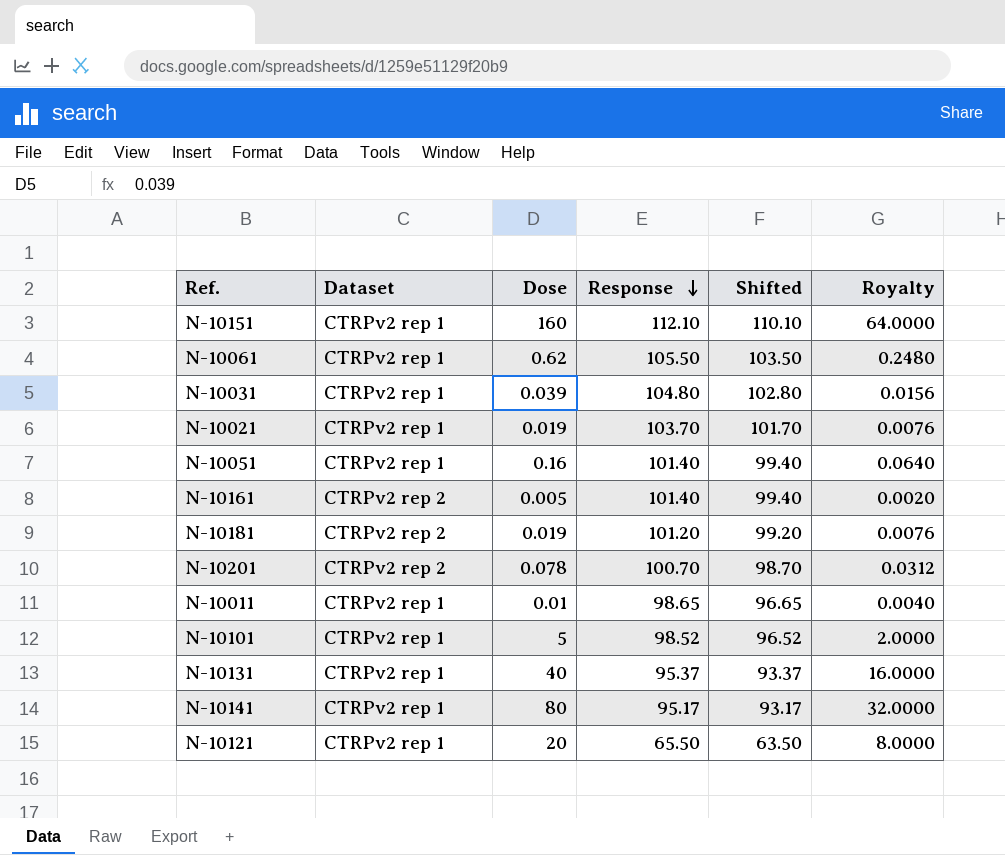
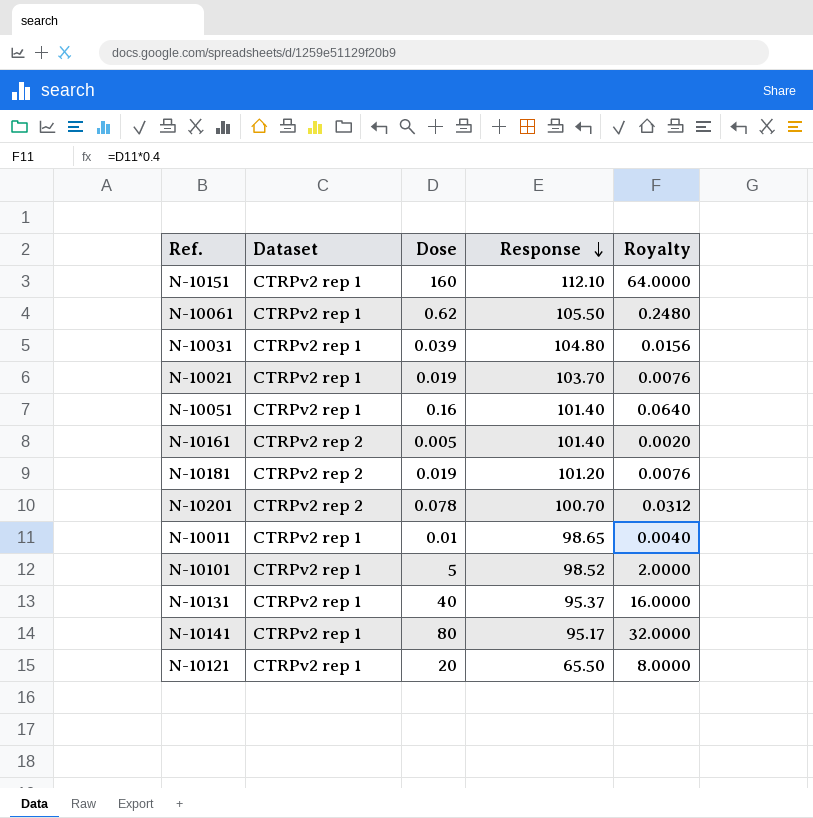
column Shifted | formula: [Response] - 2 -> none

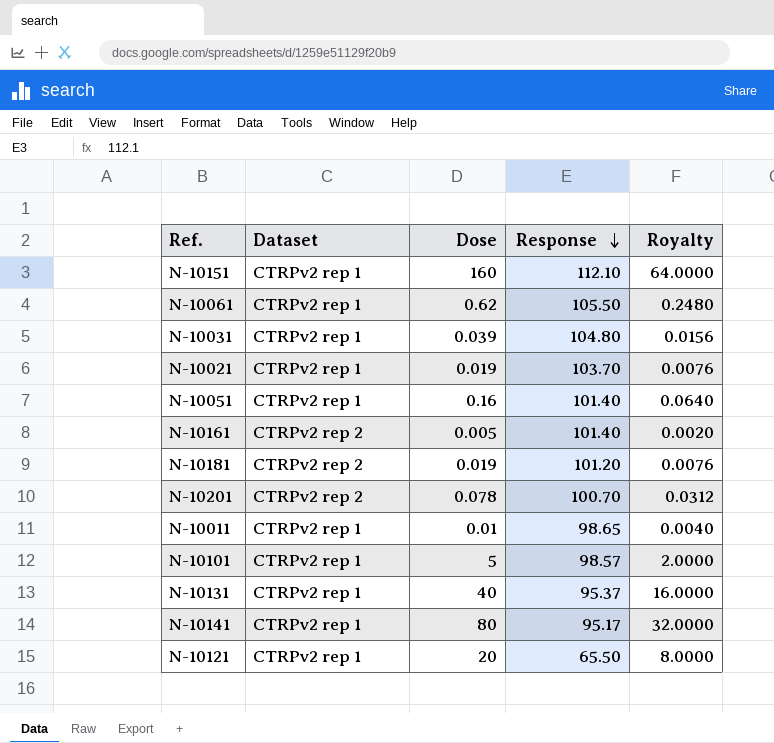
N-10101 | Response: 98.52 -> 98.57

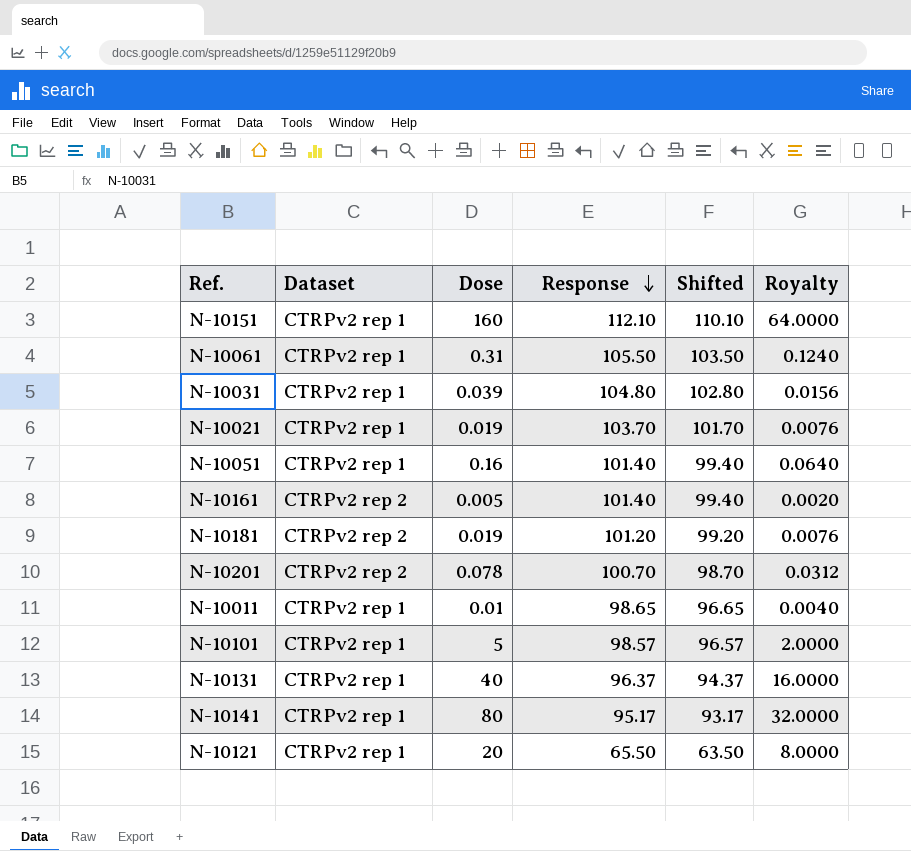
column Shifted | formula: none -> [Response] - 2
N-10061 | Dose: 0.62 -> 0.31
N-10061 | Royalty: 0.2480 -> 0.1240
N-10131 | Response: 95.37 -> 96.37

